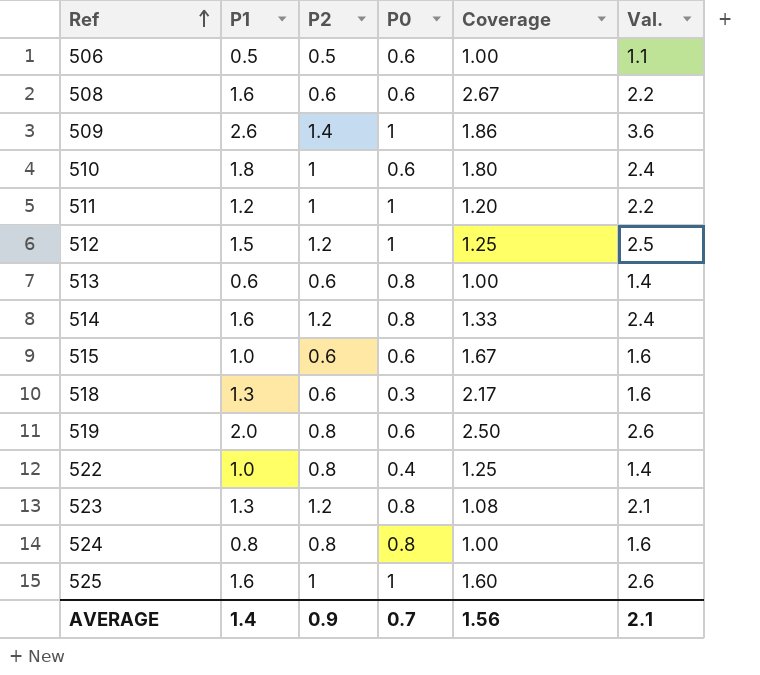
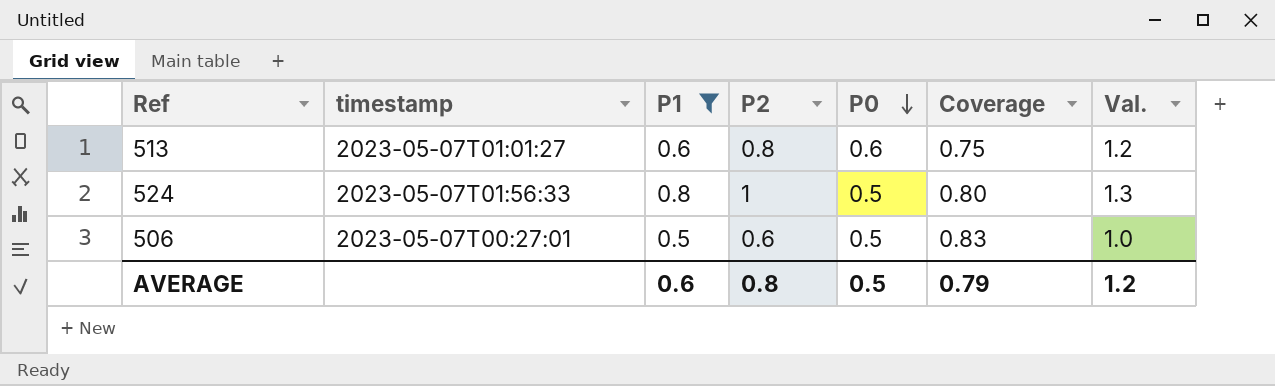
filter: none -> P1 <= 0.8
row order: Ref ascending -> P0 descending
column timestamp | position: none -> 2
513 | P2: 0.6 -> 0.8
513 | P0: 0.8 -> 0.6
513 | Coverage: 1.00 -> 0.75
513 | Val.: 1.4 -> 1.2
524 | P2: 0.8 -> 1
524 | P0: 0.8 -> 0.5
524 | Coverage: 1.00 -> 0.80
524 | Val.: 1.6 -> 1.3
506 | P2: 0.5 -> 0.6
506 | P0: 0.6 -> 0.5
506 | Coverage: 1.00 -> 0.83
506 | Val.: 1.1 -> 1.0
AVERAGE | P1: 1.4 -> 0.6
AVERAGE | P2: 0.9 -> 0.8
AVERAGE | P0: 0.7 -> 0.5
AVERAGE | Coverage: 1.56 -> 0.79
AVERAGE | Val.: 2.1 -> 1.2

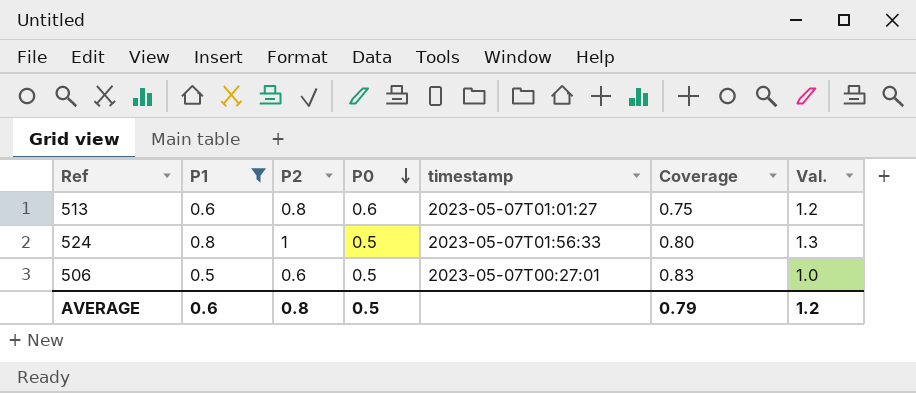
column timestamp | position: 2 -> 5

